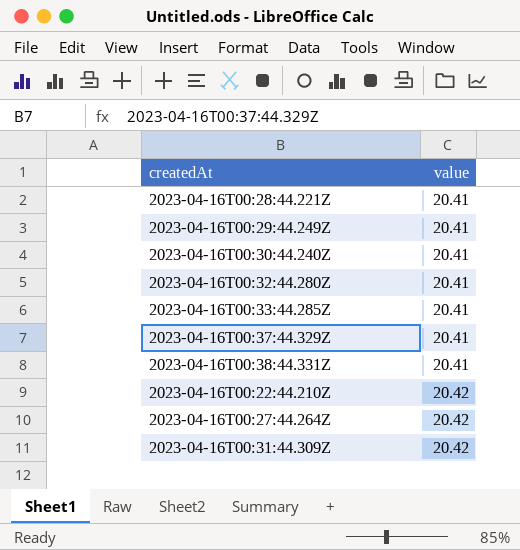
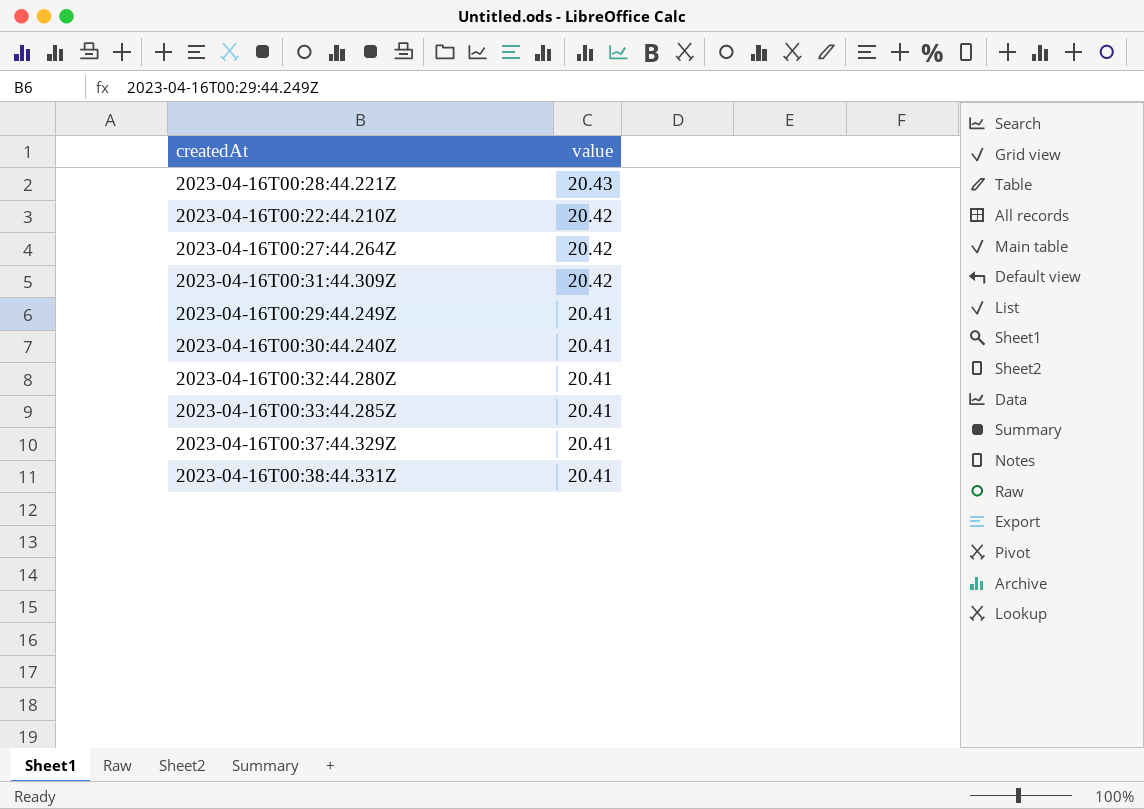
row order: value ascending -> value descending
2023-04-16T00:28:44.221Z | value: 20.41 -> 20.43

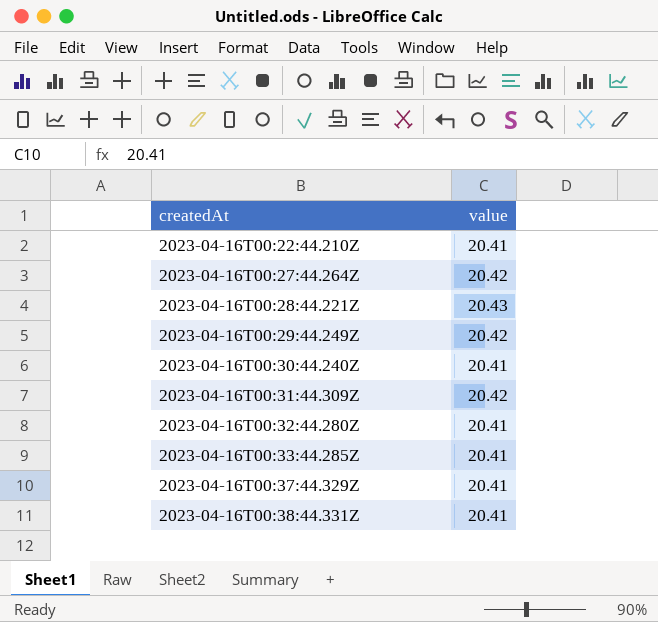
row order: value descending -> createdAt ascending
2023-04-16T00:22:44.210Z | value: 20.42 -> 20.41
2023-04-16T00:29:44.249Z | value: 20.41 -> 20.42

